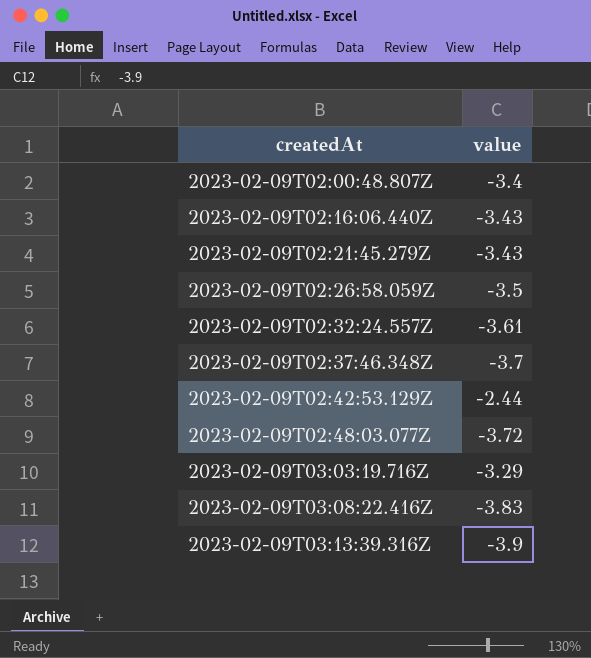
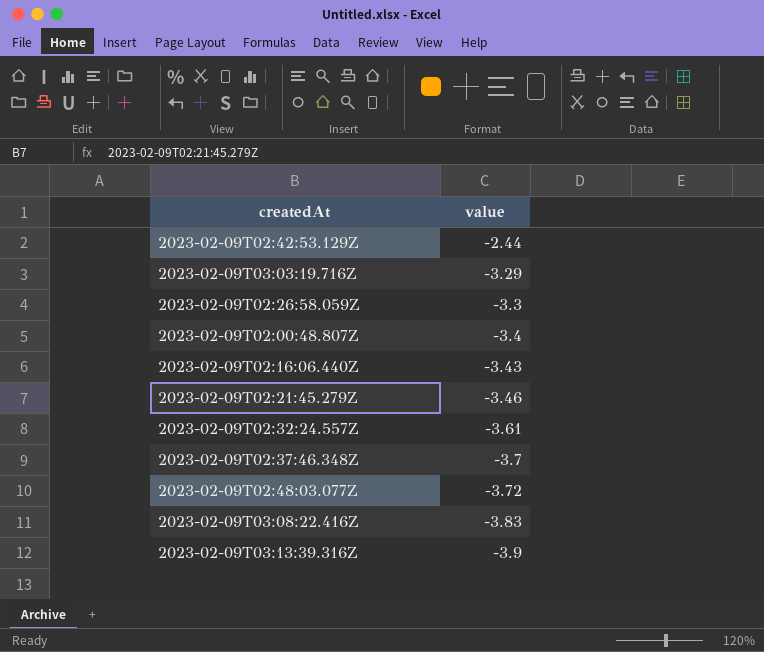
row order: createdAt ascending -> value descending
2023-02-09T02:26:58.059Z | value: -3.5 -> -3.3
2023-02-09T02:21:45.279Z | value: -3.43 -> -3.46

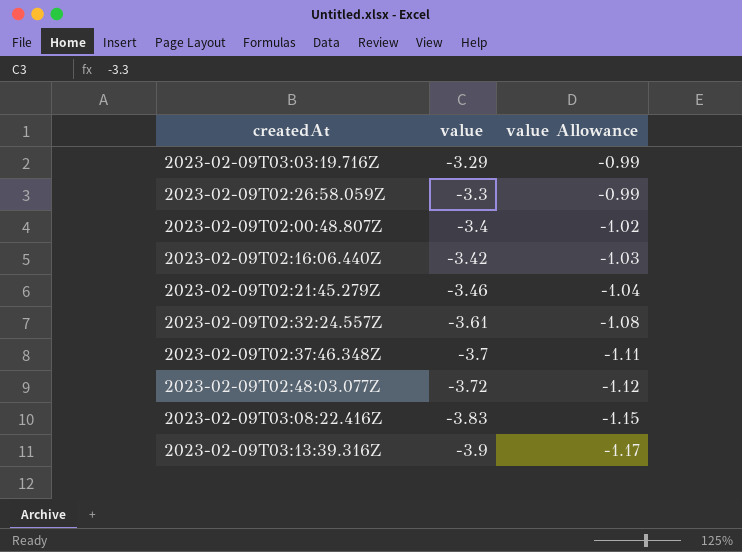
column value Allowance | formula: none -> [value] * 0.3
row 2023-02-09T02:42:53.129Z: -2.44 -> none
2023-02-09T02:16:06.440Z | value: -3.43 -> -3.42

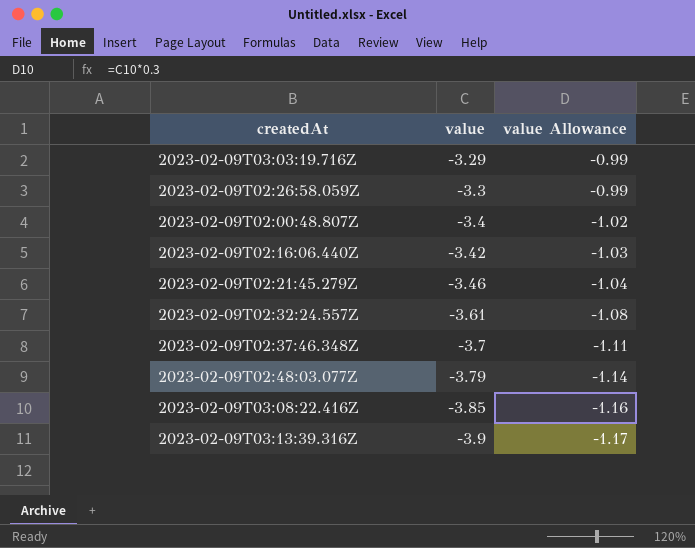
2023-02-09T02:48:03.077Z | value: -3.72 -> -3.79
2023-02-09T02:48:03.077Z | value Allowance: -1.12 -> -1.14
2023-02-09T03:08:22.416Z | value: -3.83 -> -3.85
2023-02-09T03:08:22.416Z | value Allowance: -1.15 -> -1.16

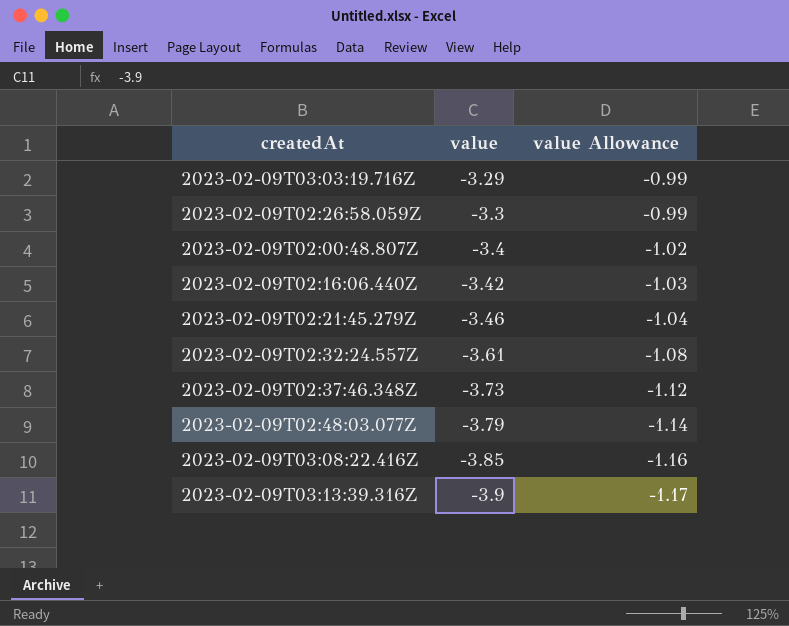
2023-02-09T02:37:46.348Z | value: -3.7 -> -3.73
2023-02-09T02:37:46.348Z | value Allowance: -1.11 -> -1.12

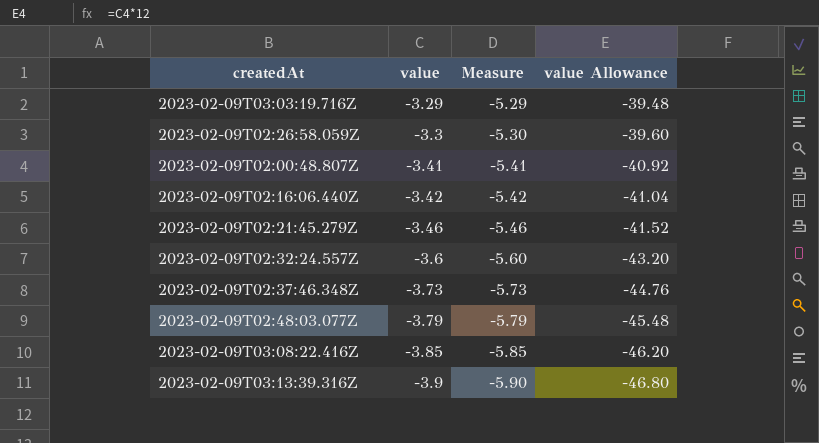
column Measure | formula: none -> [value] - 2
column value Allowance | formula: [value] * 0.3 -> [value] * 12
2023-02-09T02:00:48.807Z | value: -3.4 -> -3.41
2023-02-09T02:32:24.557Z | value: -3.61 -> -3.6

